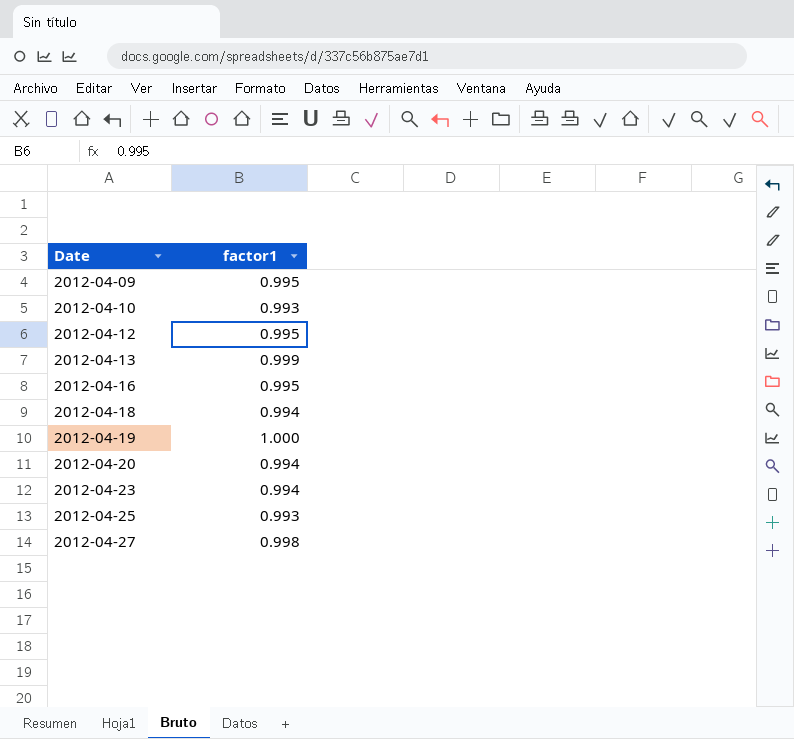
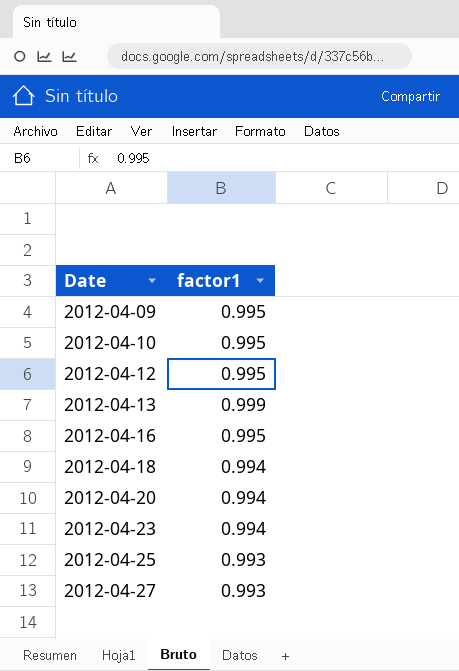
row 2012-04-19: 1.000 -> none
2012-04-10 | factor1: 0.993 -> 0.995
2012-04-27 | factor1: 0.998 -> 0.993

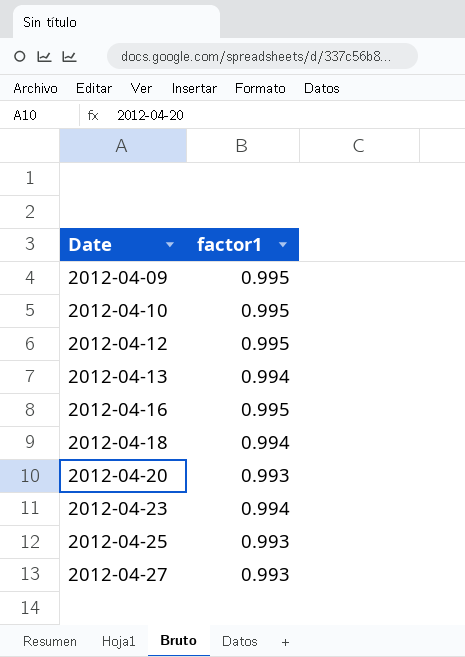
2012-04-13 | factor1: 0.999 -> 0.994
2012-04-20 | factor1: 0.994 -> 0.993

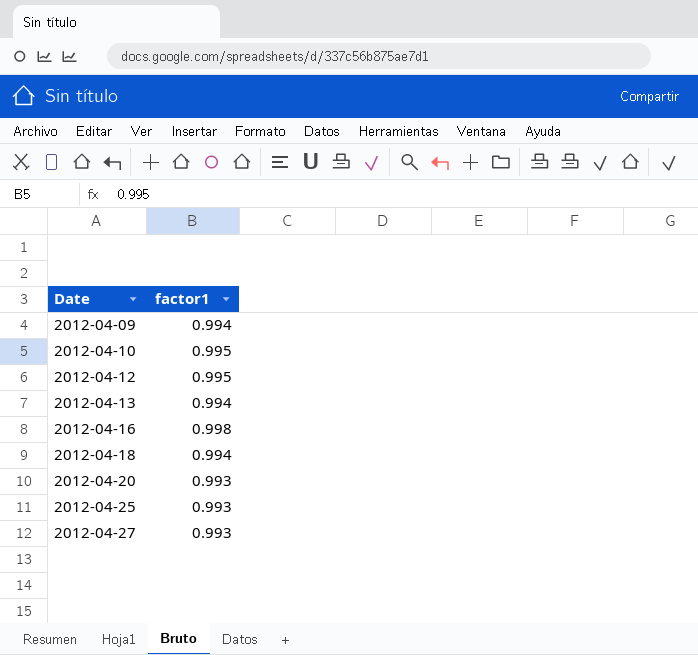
row 2012-04-23: 0.994 -> none
2012-04-09 | factor1: 0.995 -> 0.994
2012-04-16 | factor1: 0.995 -> 0.998

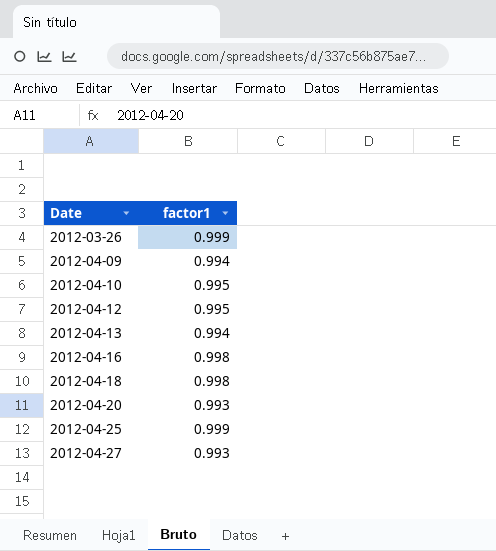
row 2012-03-26: none -> 0.999
2012-04-18 | factor1: 0.994 -> 0.998
2012-04-25 | factor1: 0.993 -> 0.999

